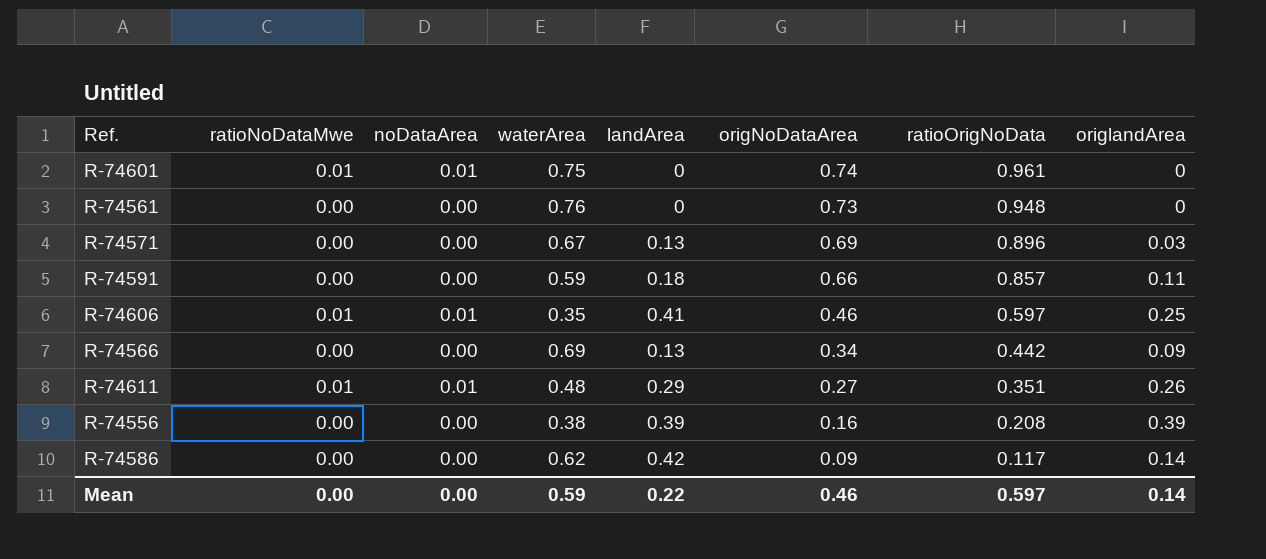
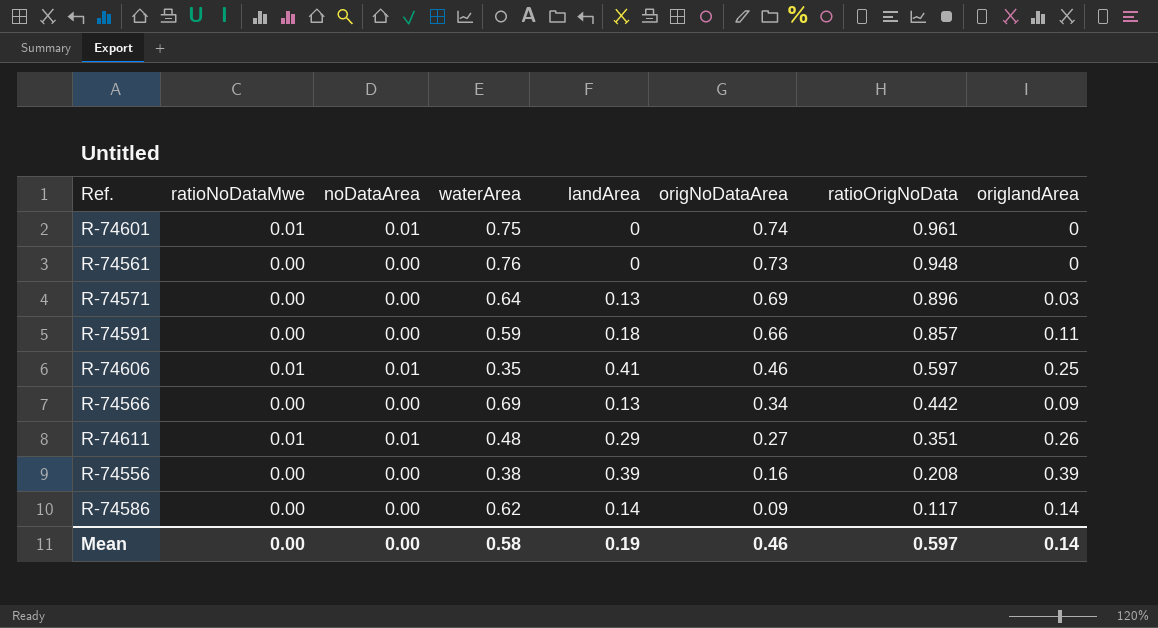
R-74571 | waterArea: 0.67 -> 0.64
R-74586 | landArea: 0.42 -> 0.14
Mean | waterArea: 0.59 -> 0.58
Mean | landArea: 0.22 -> 0.19

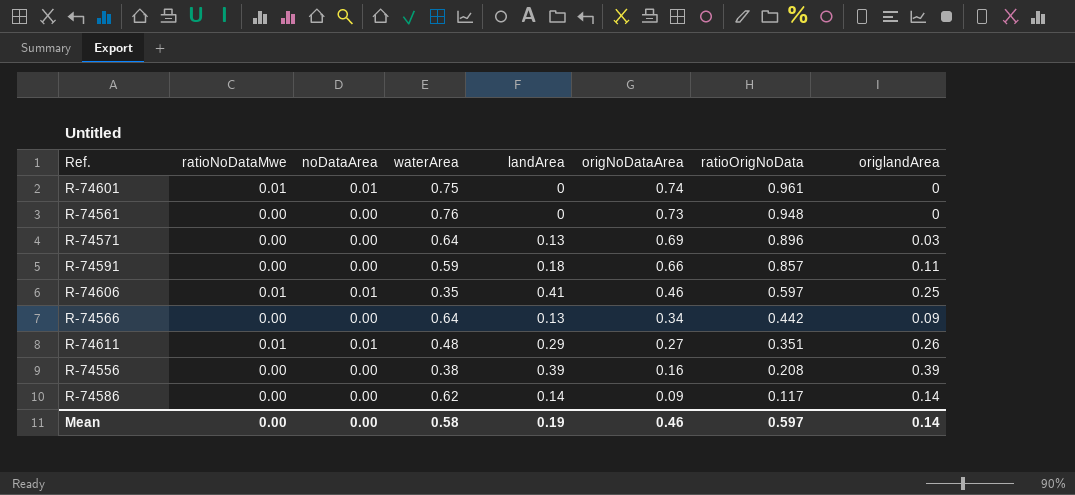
R-74566 | waterArea: 0.69 -> 0.64

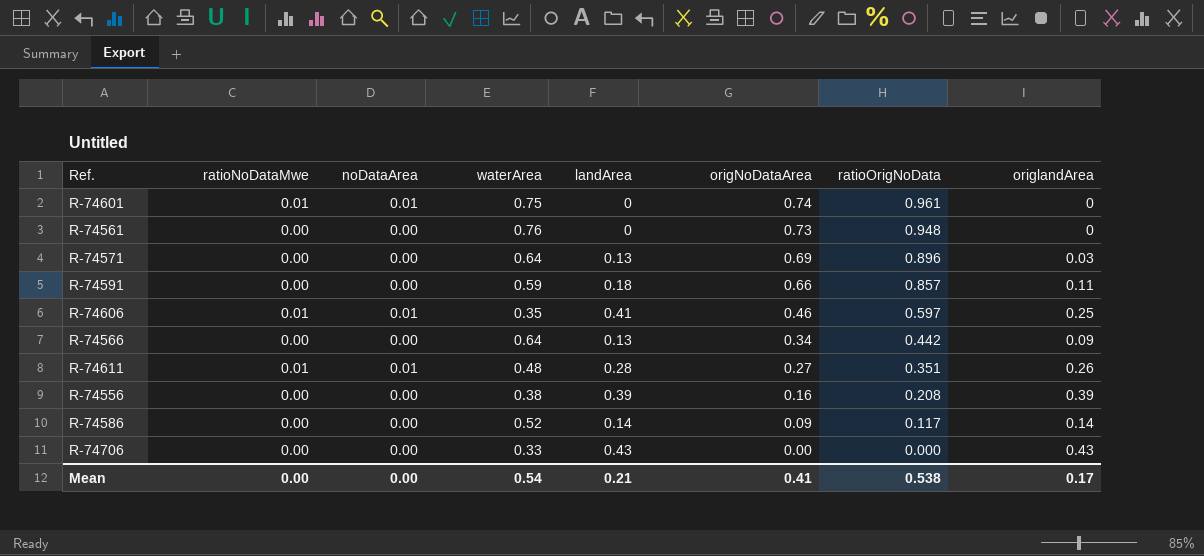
R-74611 | landArea: 0.29 -> 0.28
R-74586 | waterArea: 0.62 -> 0.52
row R-74706: none -> 0.00 | 0.00 | 0.33 | 0.43 | 0.00 | 0.000 | 0.43
Mean | waterArea: 0.58 -> 0.54
Mean | landArea: 0.19 -> 0.21
Mean | origNoDataArea: 0.46 -> 0.41
Mean | ratioOrigNoData: 0.597 -> 0.538
Mean | origlandArea: 0.14 -> 0.17

